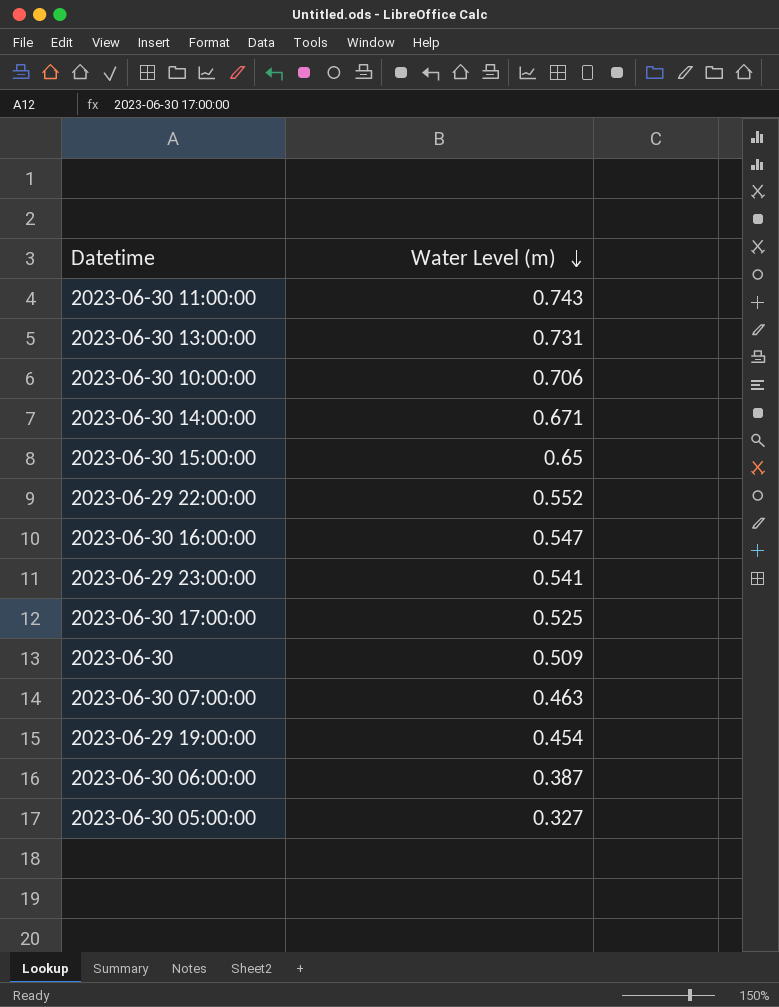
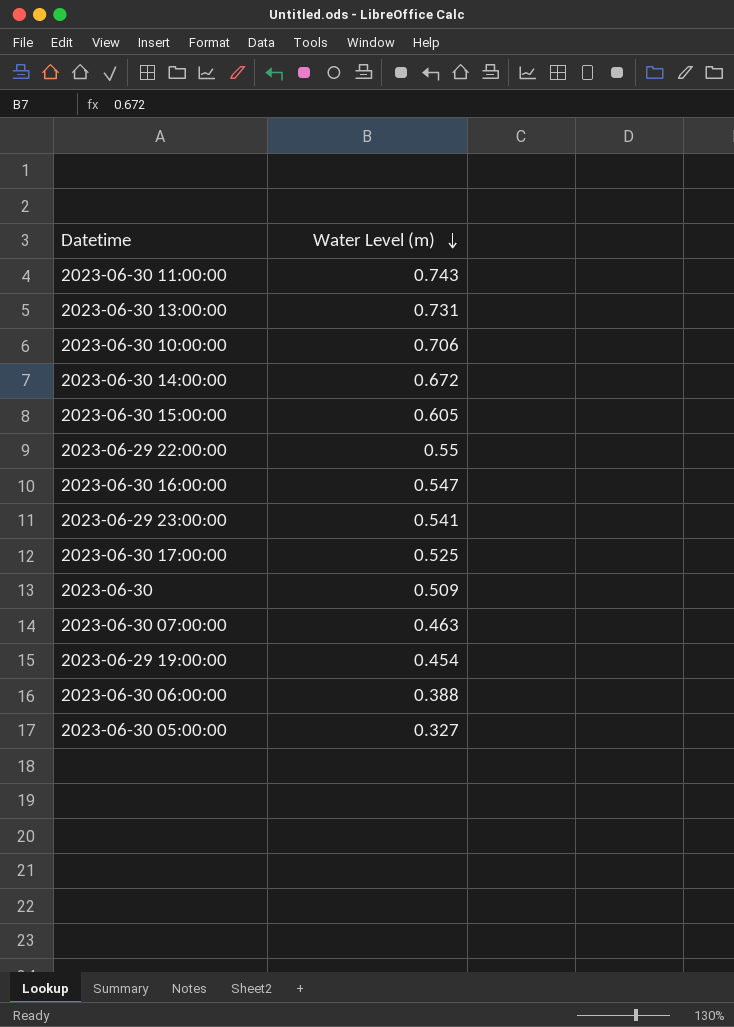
2023-06-30 14:00:00 | Water Level (m): 0.671 -> 0.672
2023-06-30 15:00:00 | Water Level (m): 0.65 -> 0.605
2023-06-29 22:00:00 | Water Level (m): 0.552 -> 0.55
2023-06-30 06:00:00 | Water Level (m): 0.387 -> 0.388

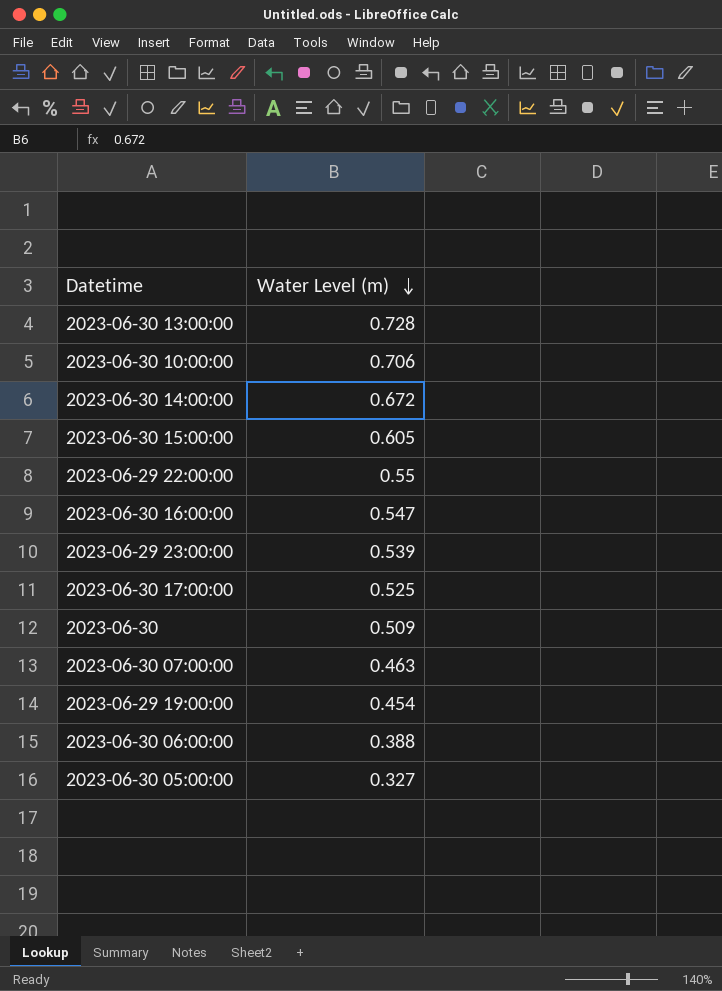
row 2023-06-30 11:00:00: 0.743 -> none
2023-06-30 13:00:00 | Water Level (m): 0.731 -> 0.728
2023-06-29 23:00:00 | Water Level (m): 0.541 -> 0.539

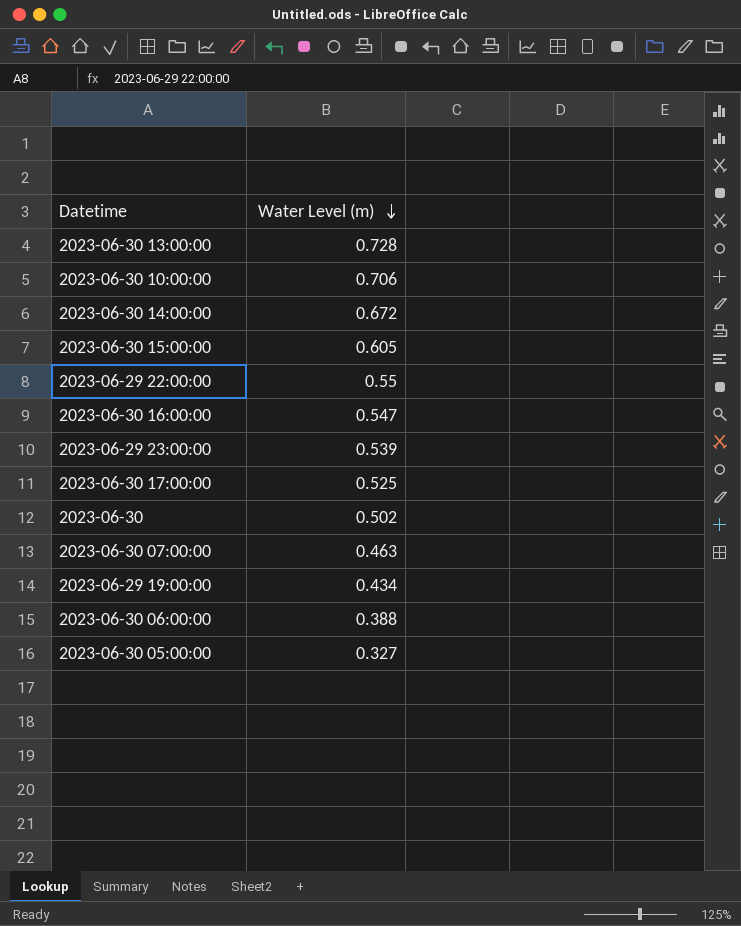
2023-06-30 | Water Level (m): 0.509 -> 0.502
2023-06-29 19:00:00 | Water Level (m): 0.454 -> 0.434

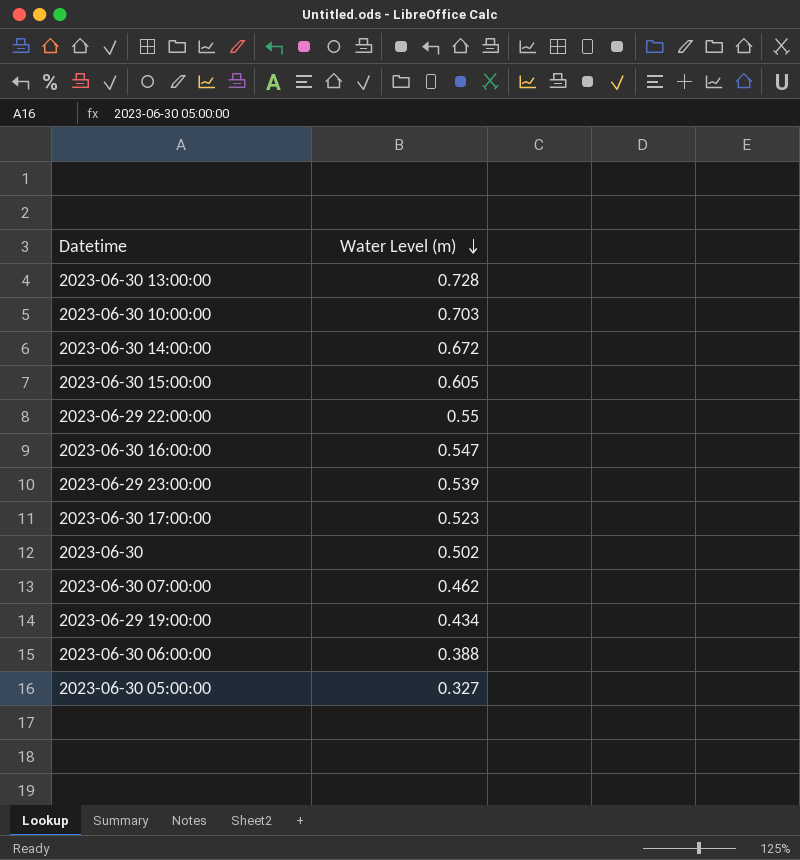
2023-06-30 10:00:00 | Water Level (m): 0.706 -> 0.703
2023-06-30 17:00:00 | Water Level (m): 0.525 -> 0.523
2023-06-30 07:00:00 | Water Level (m): 0.463 -> 0.462

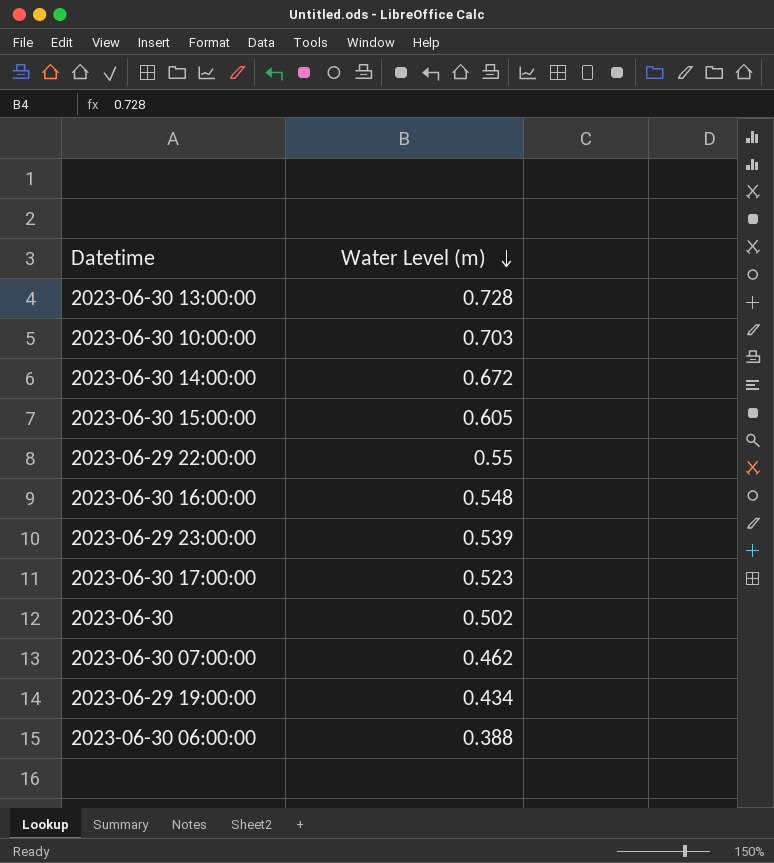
row 2023-06-30 05:00:00: 0.327 -> none
2023-06-30 16:00:00 | Water Level (m): 0.547 -> 0.548

